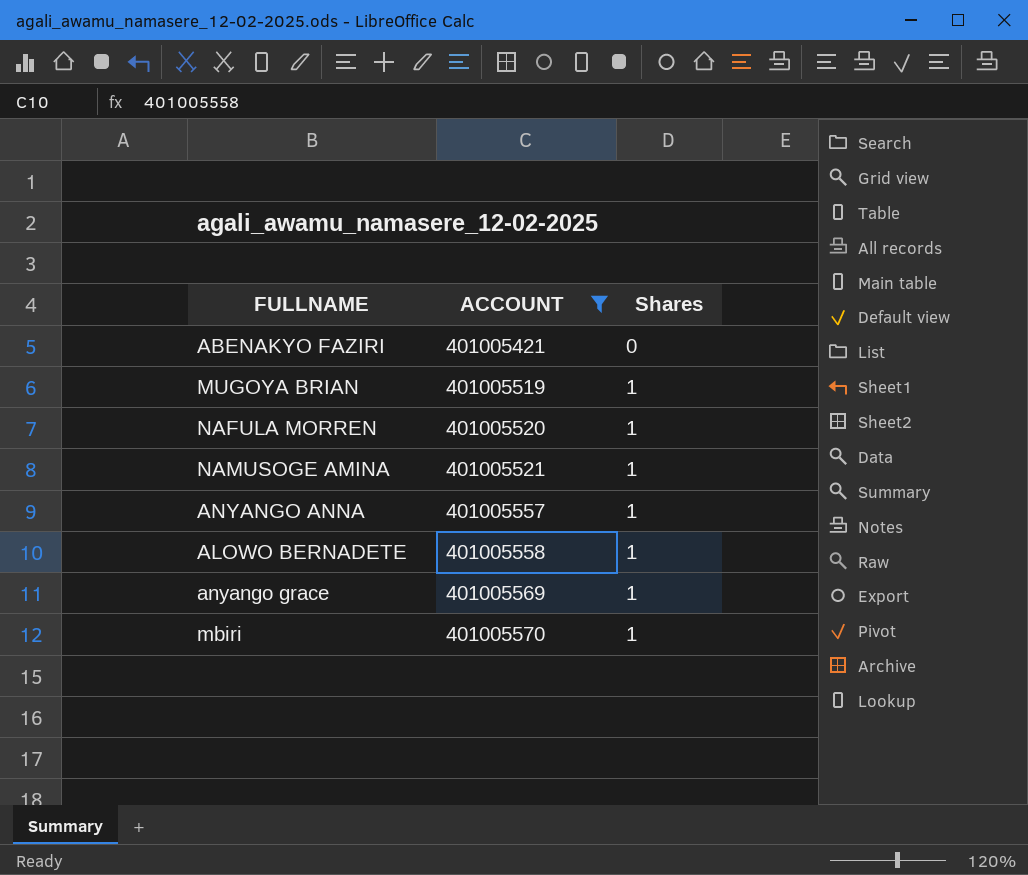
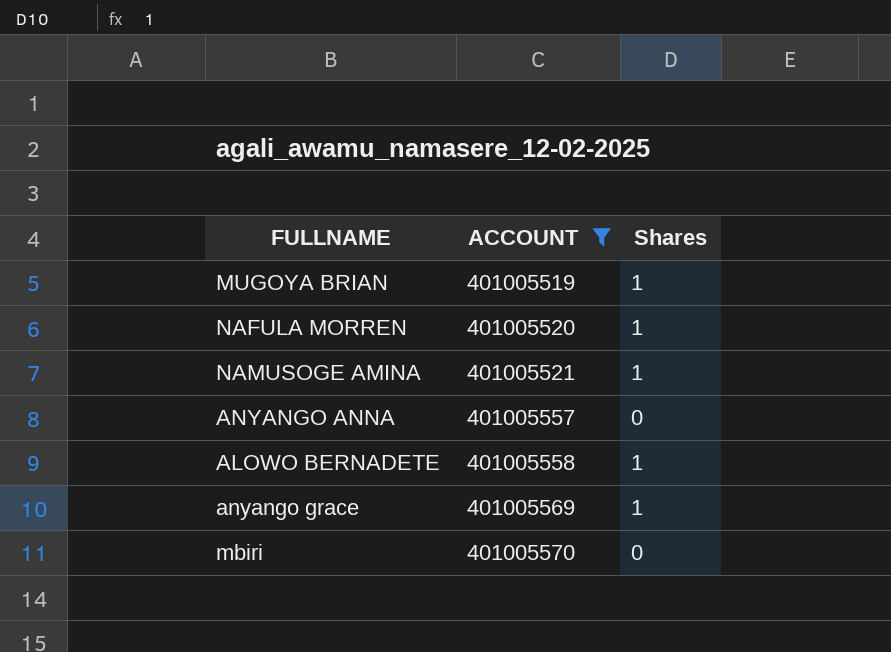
row ABENAKYO FAZIRI: 401005421 | 0 -> none
ANYANGO ANNA | Shares: 1 -> 0
mbiri | Shares: 1 -> 0

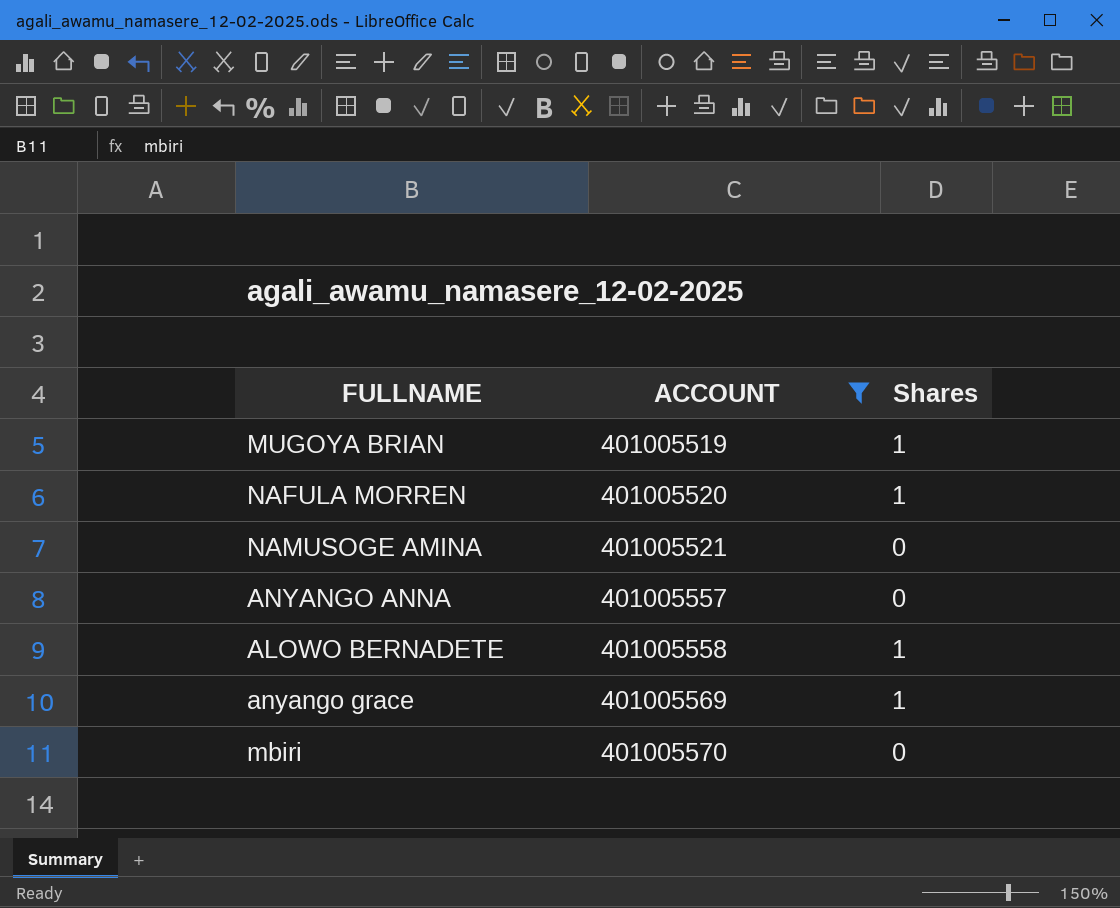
NAMUSOGE AMINA | Shares: 1 -> 0

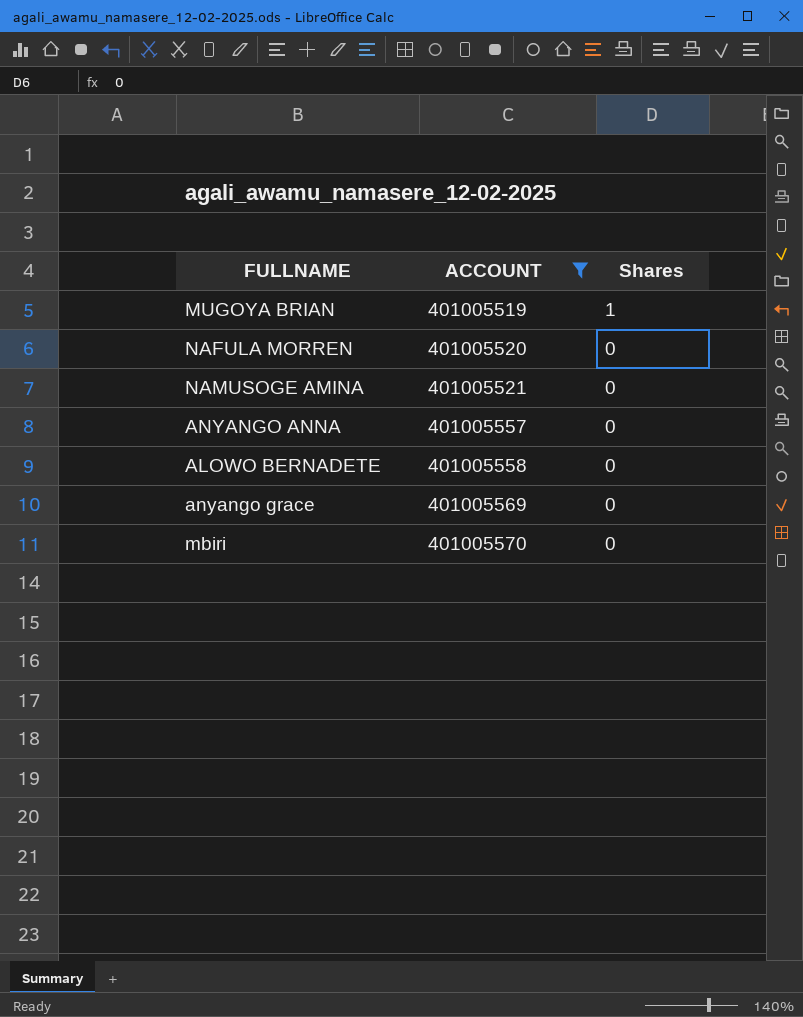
NAFULA MORREN | Shares: 1 -> 0
ALOWO BERNADETE | Shares: 1 -> 0
anyango grace | Shares: 1 -> 0

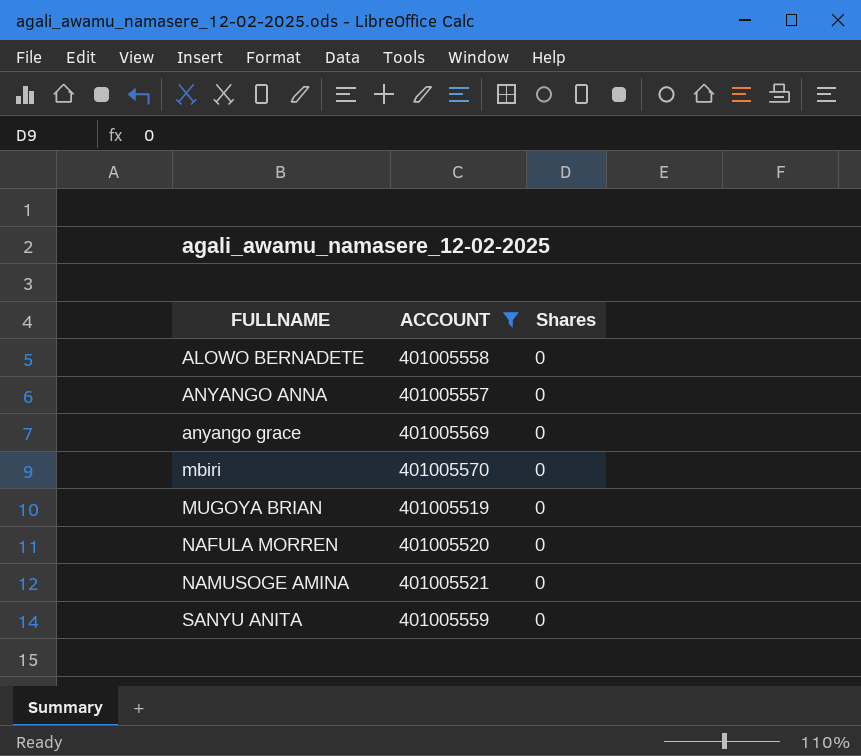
row order: ACCOUNT ascending -> FULLNAME ascending
MUGOYA BRIAN | Shares: 1 -> 0
row SANYU ANITA: none -> 401005559 | 0

